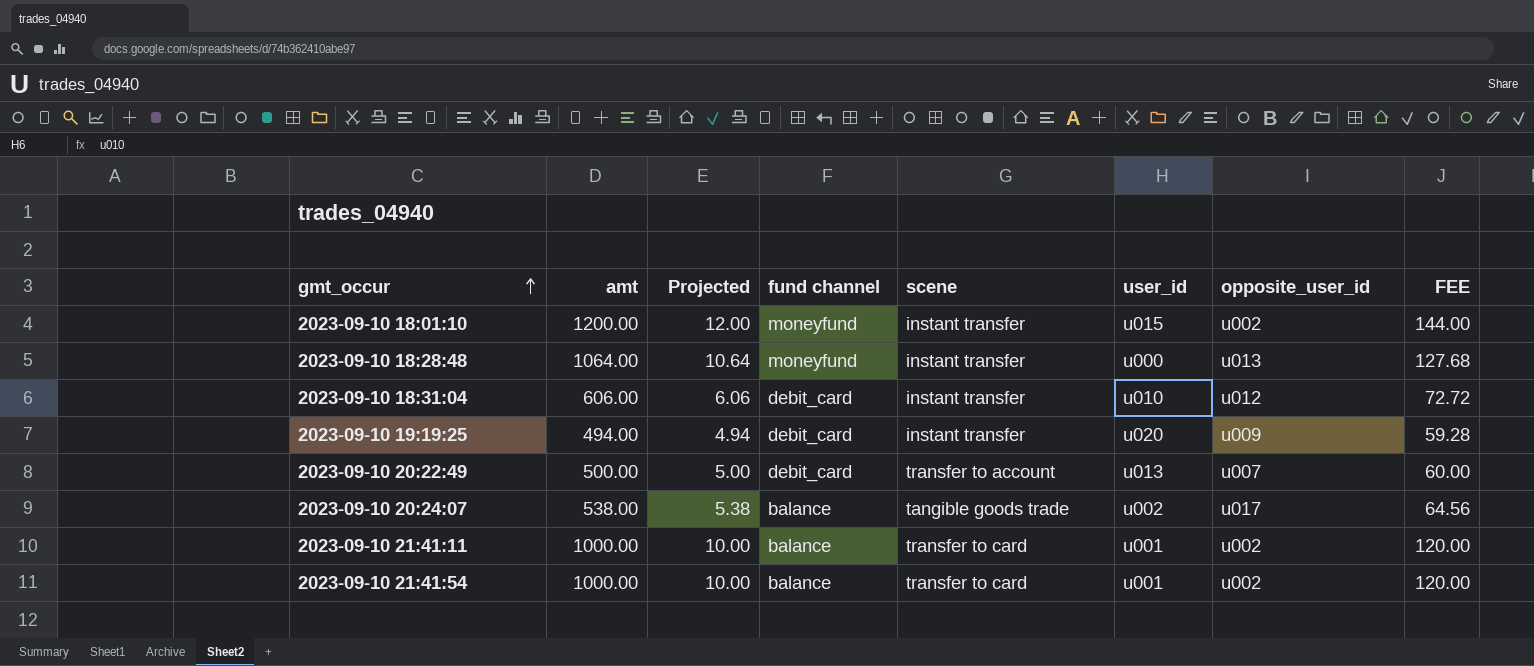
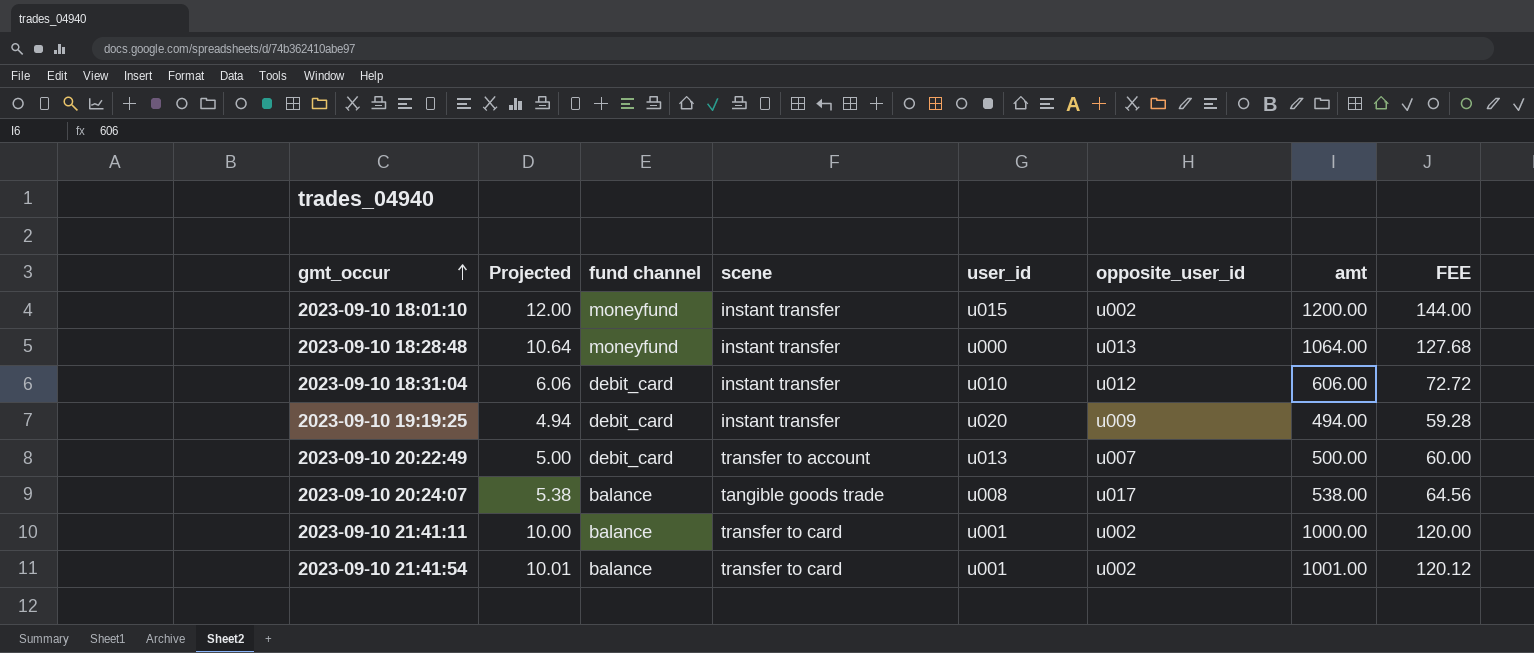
column amt | position: 2 -> 7
2023-09-10 20:24:07 | user_id: u002 -> u008
2023-09-10 21:41:54 | Projected: 10.00 -> 10.01
2023-09-10 21:41:54 | amt: 1000.00 -> 1001.00
2023-09-10 21:41:54 | FEE: 120.00 -> 120.12

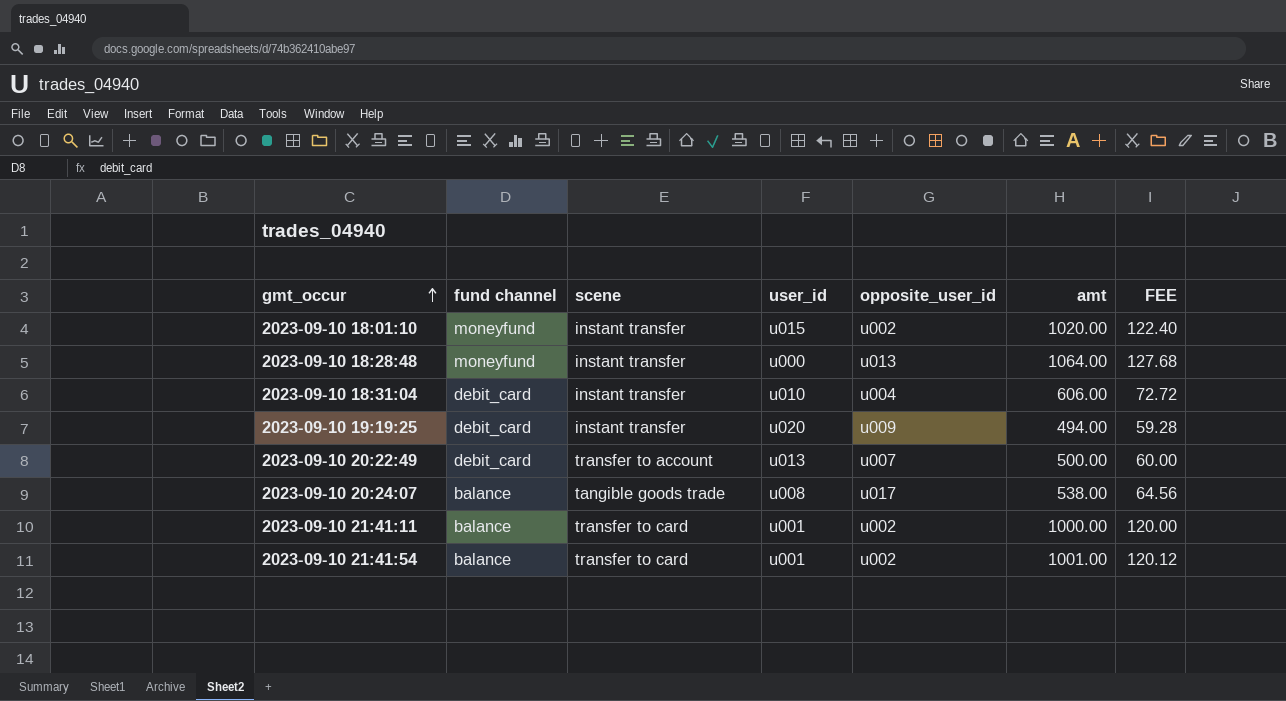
column Projected | formula: [amt] * 0.01 -> none
2023-09-10 18:01:10 | amt: 1200.00 -> 1020.00
2023-09-10 18:01:10 | FEE: 144.00 -> 122.40
2023-09-10 18:31:04 | opposite_user_id: u012 -> u004

